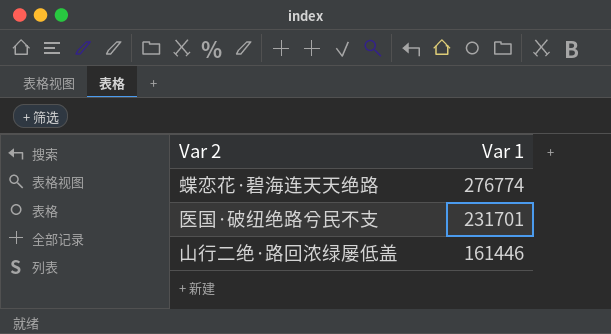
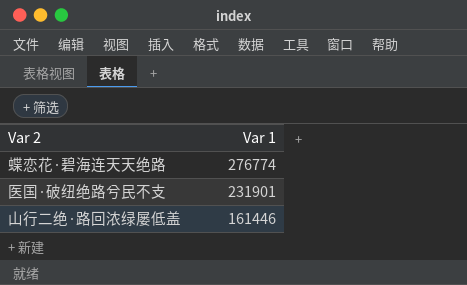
医国·破纽绝路兮民不支 | Var 1: 231701 -> 231901

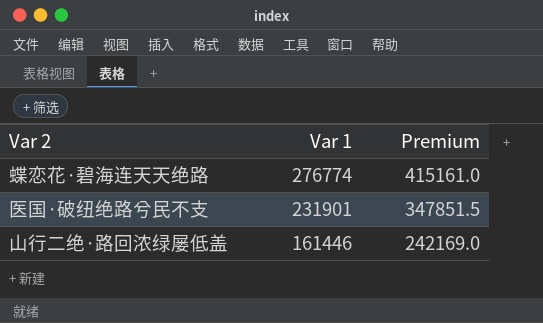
column Premium | formula: none -> [Var 1] * 1.5

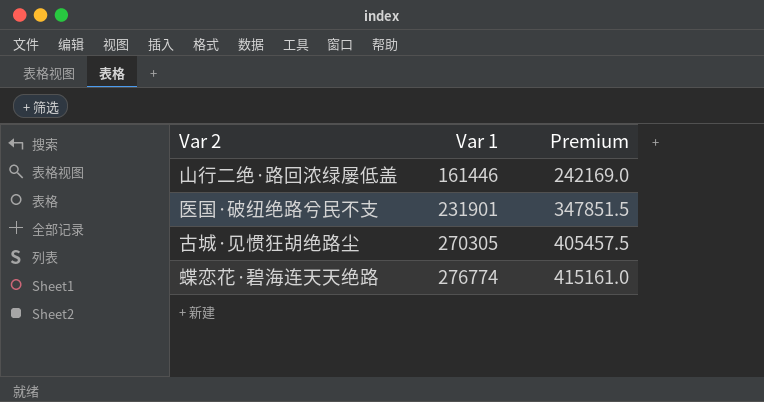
row order: Var 1 descending -> Var 1 ascending
row 古城·见惯狂胡绝路尘: none -> 270305 | 405457.5

